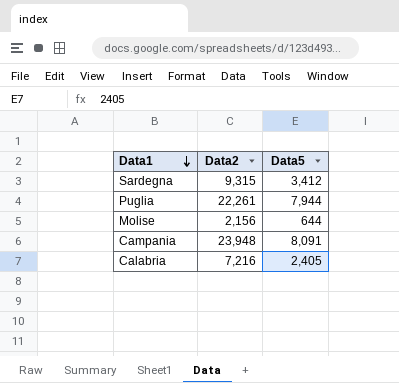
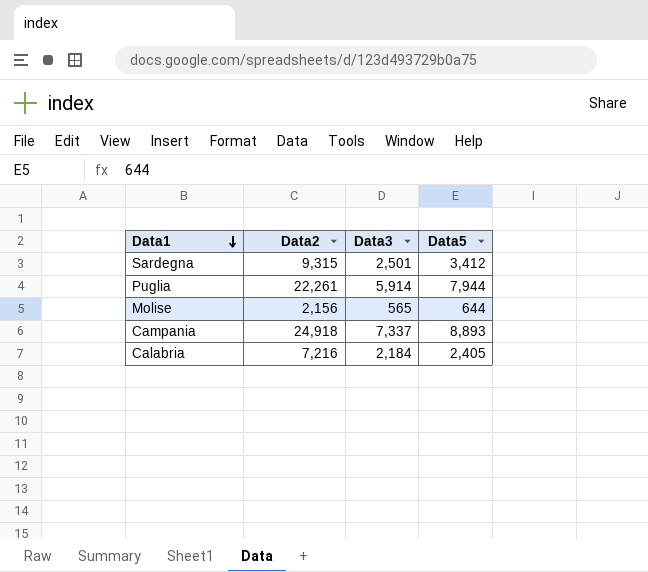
column Data3 | position: none -> 3
Campania | Data2: 23,948 -> 24,918
Campania | Data5: 8,091 -> 8,893

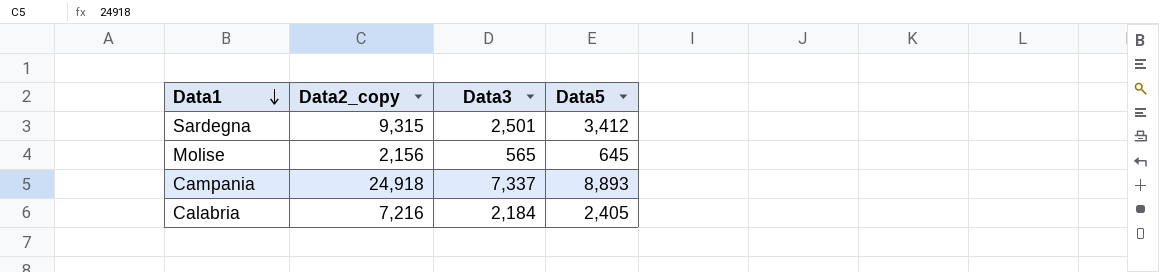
column name: Data2 -> Data2_copy
row Puglia: 22,261 | 5,914 | 7,944 -> none
Molise | Data5: 644 -> 645

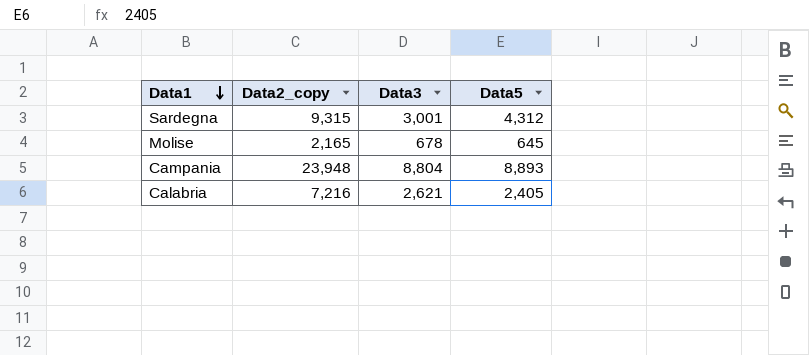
Sardegna | Data3: 2,501 -> 3,001
Sardegna | Data5: 3,412 -> 4,312
Molise | Data2_copy: 2,156 -> 2,165
Molise | Data3: 565 -> 678
Campania | Data2_copy: 24,918 -> 23,948
Campania | Data3: 7,337 -> 8,804
Calabria | Data3: 2,184 -> 2,621

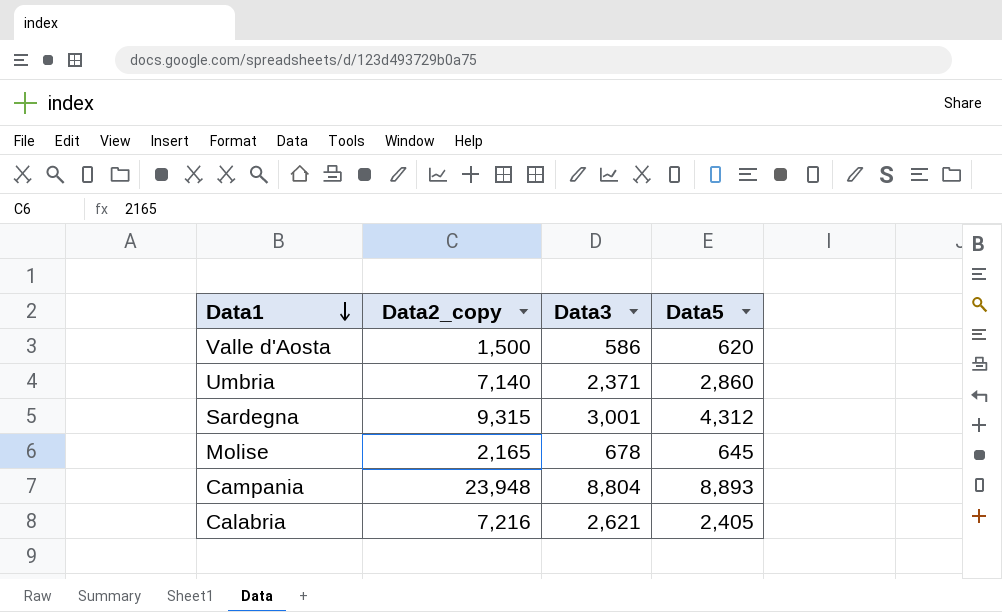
row Valle d'Aosta: none -> 1,500 | 586 | 620
row Umbria: none -> 7,140 | 2,371 | 2,860

